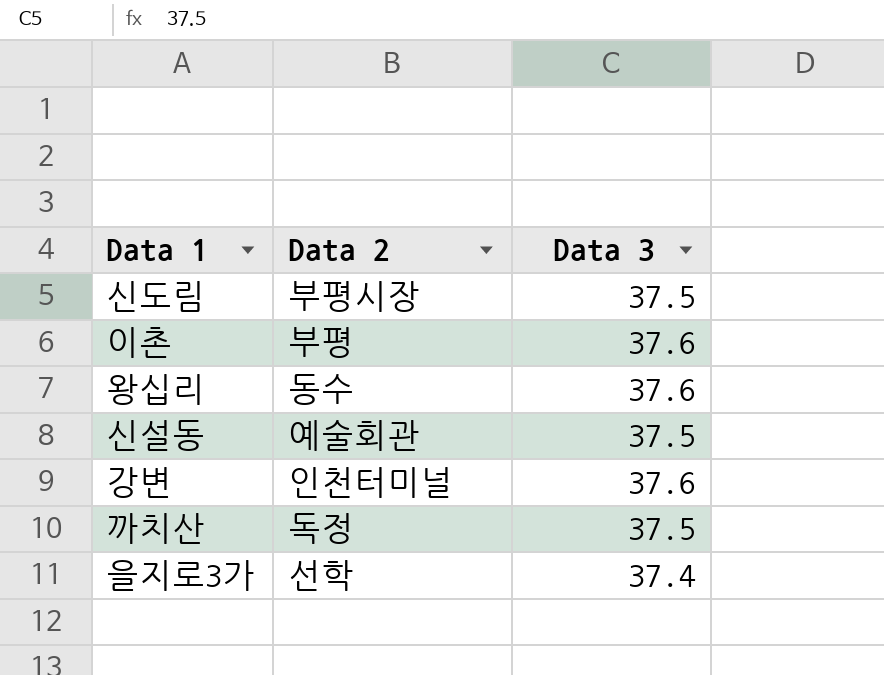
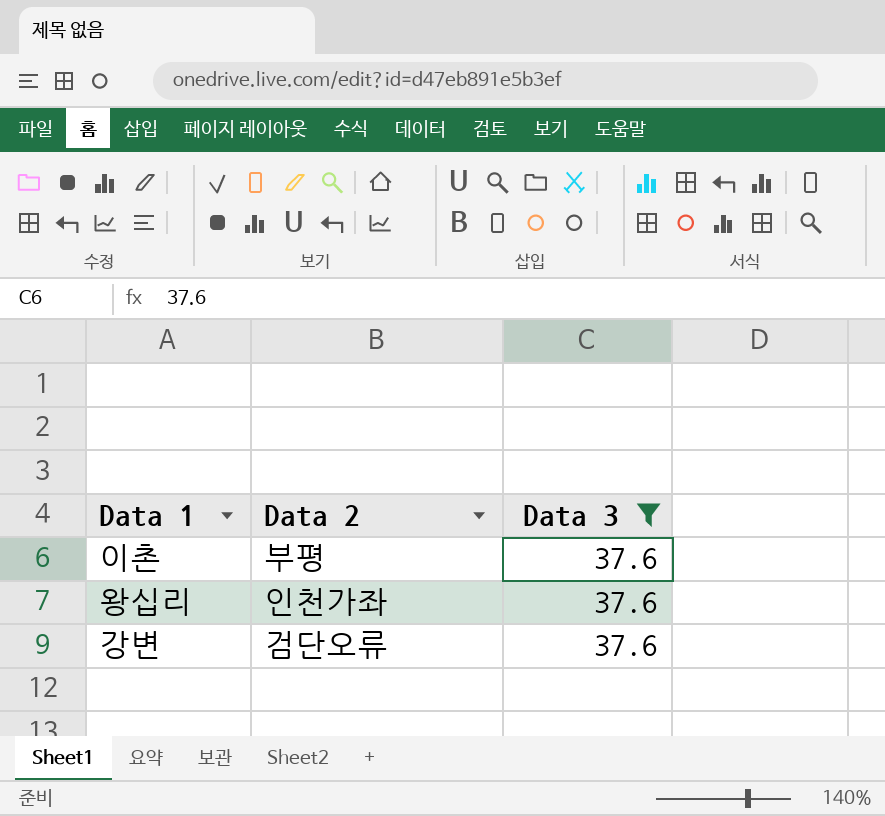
filter: none -> Data 3 = 37.6
왕십리 | Data 2: 동수 -> 인천가좌
강변 | Data 2: 인천터미널 -> 검단오류

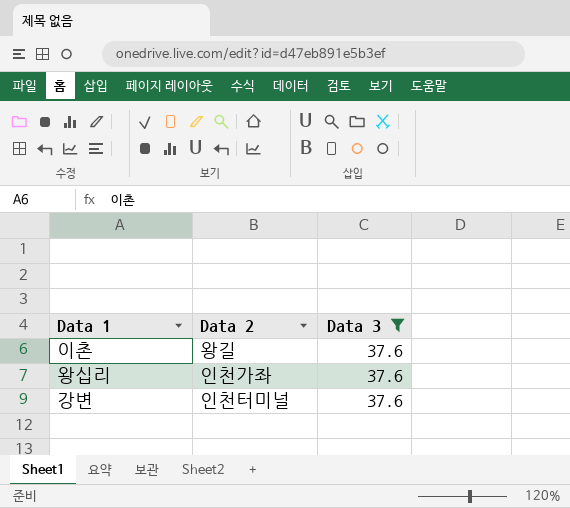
이촌 | Data 2: 부평 -> 왕길
강변 | Data 2: 검단오류 -> 인천터미널

